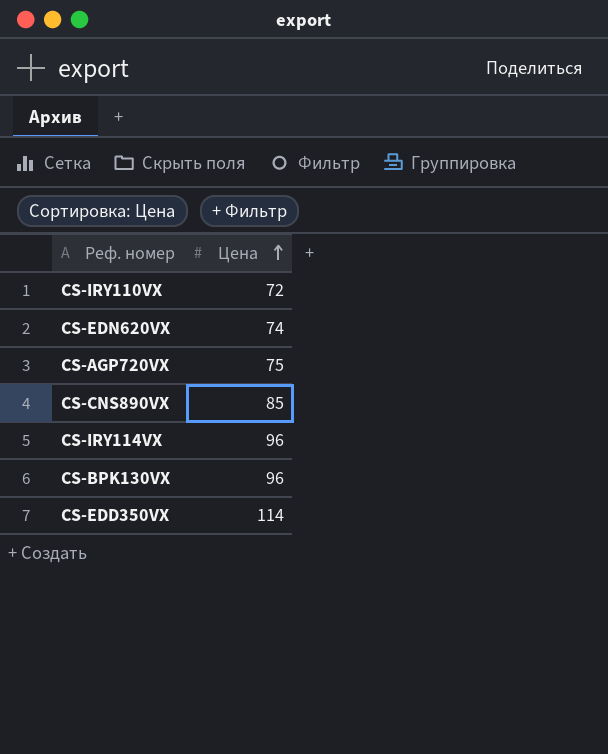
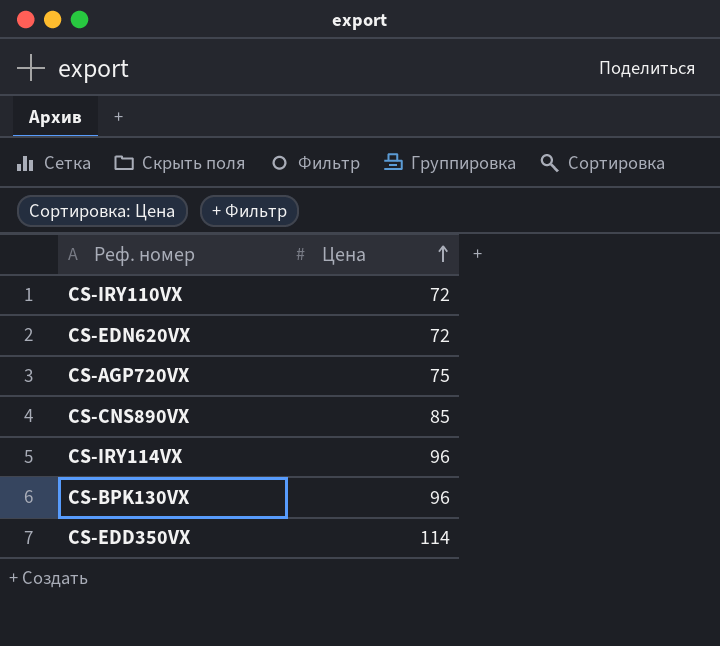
CS-EDN620VX | Цена: 74 -> 72

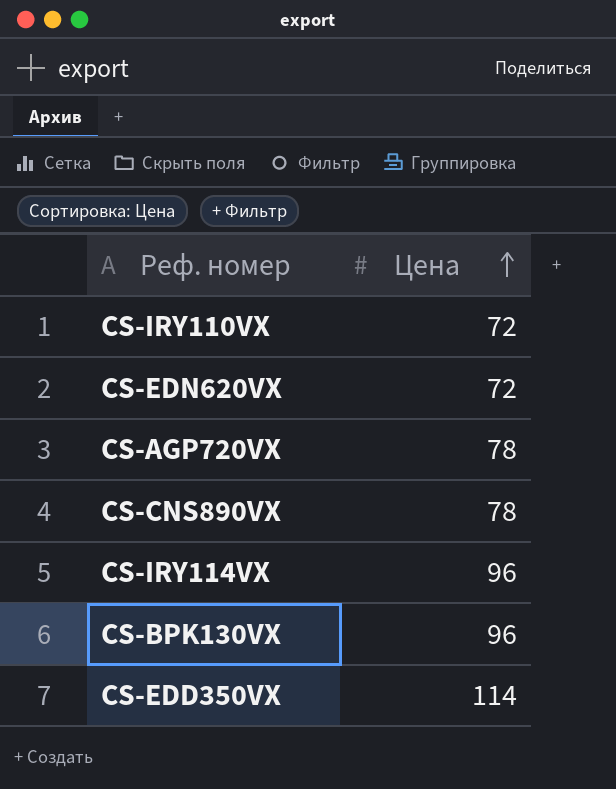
CS-AGP720VX | Цена: 75 -> 78
CS-CNS890VX | Цена: 85 -> 78

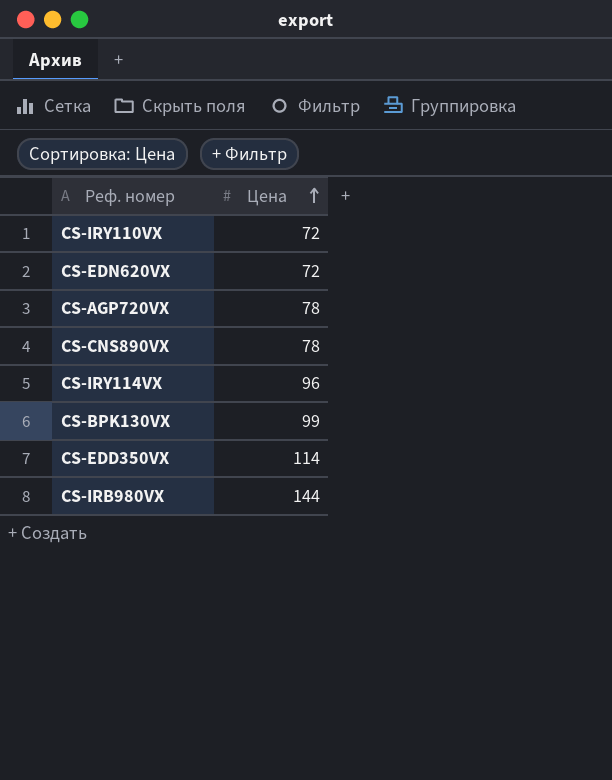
CS-BPK130VX | Цена: 96 -> 99
row CS-IRB980VX: none -> 144

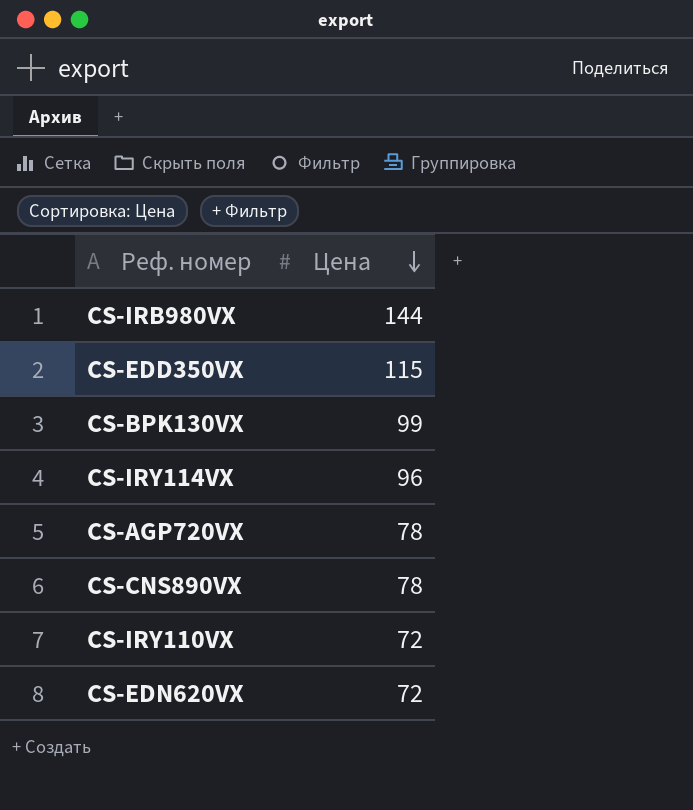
row order: Цена ascending -> Цена descending
CS-EDD350VX | Цена: 114 -> 115

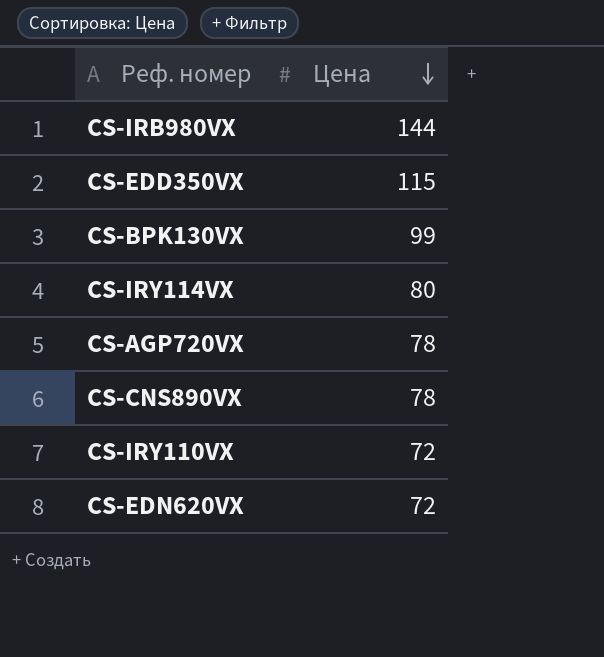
CS-IRY114VX | Цена: 96 -> 80

